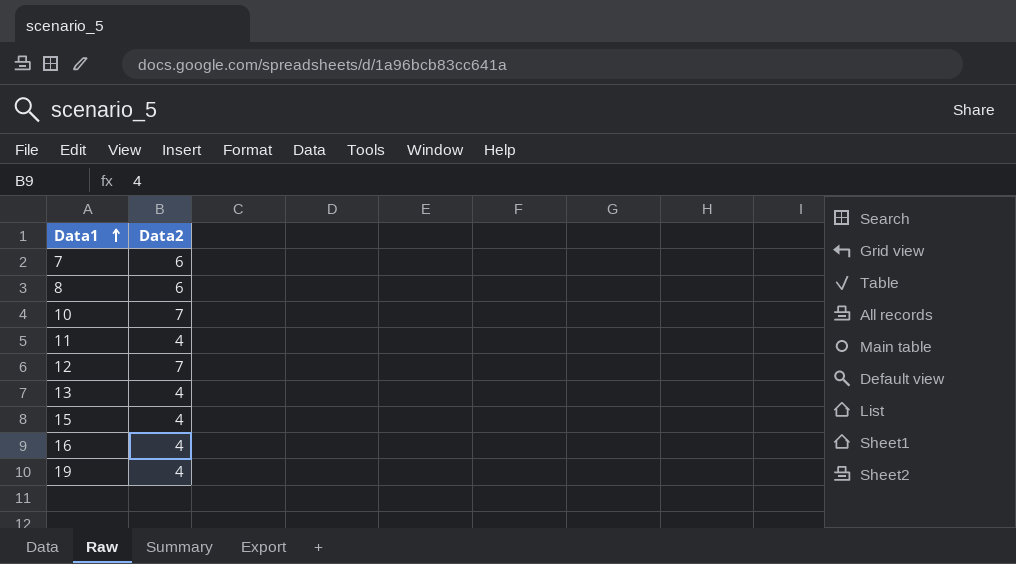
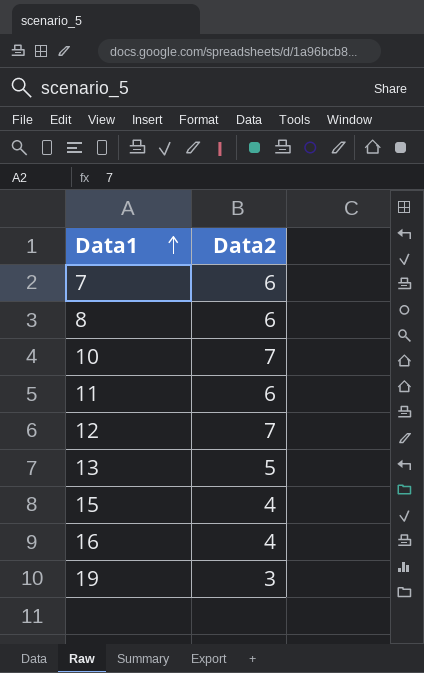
11 | Data2: 4 -> 6
13 | Data2: 4 -> 5
19 | Data2: 4 -> 3

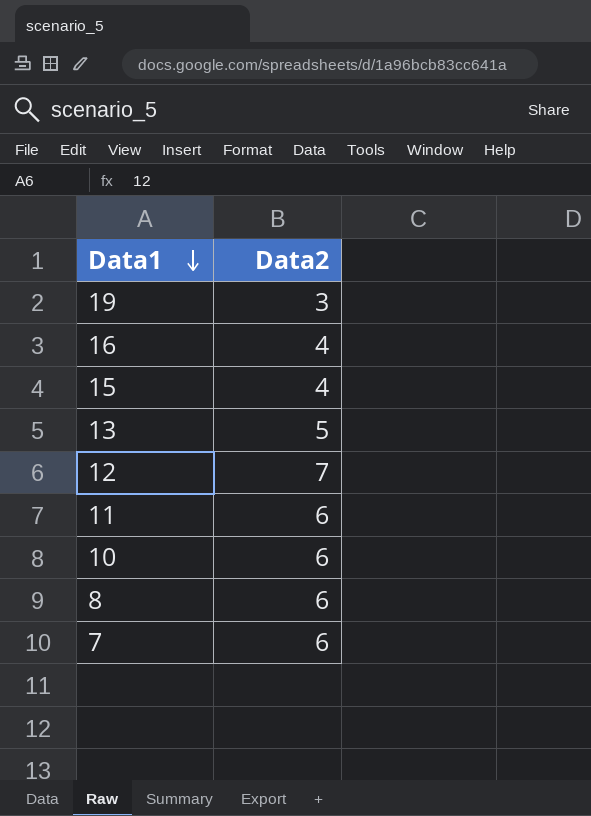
row order: Data1 ascending -> Data1 descending
10 | Data2: 7 -> 6

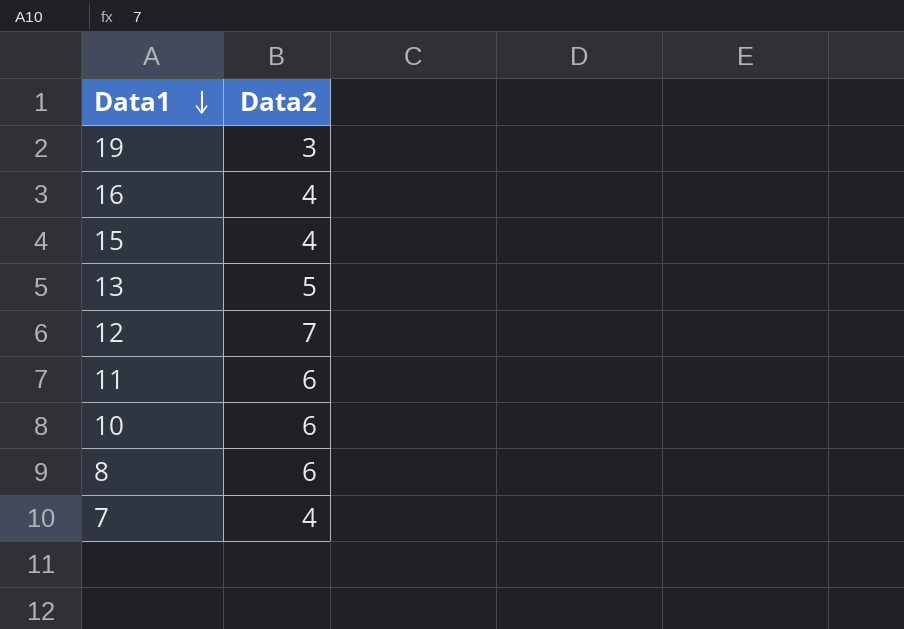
7 | Data2: 6 -> 4

